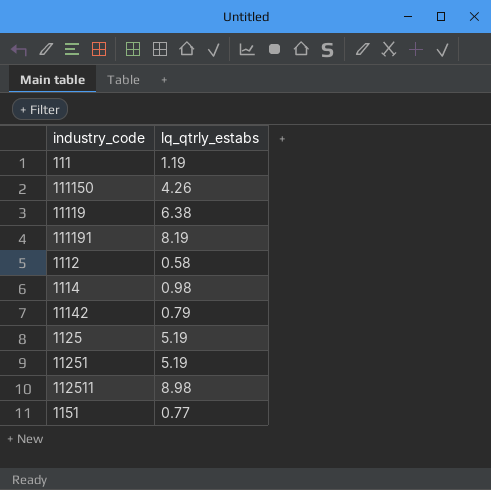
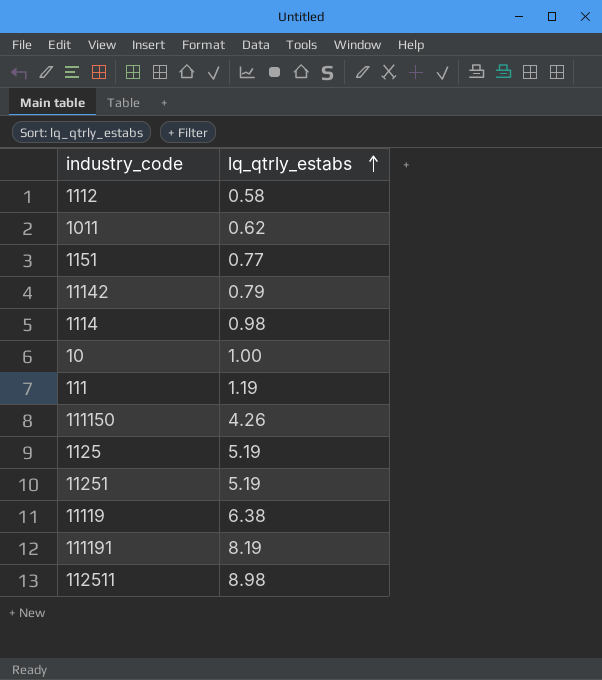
row order: none -> lq_qtrly_estabs ascending
row 1011: none -> 0.62
row 10: none -> 1.00

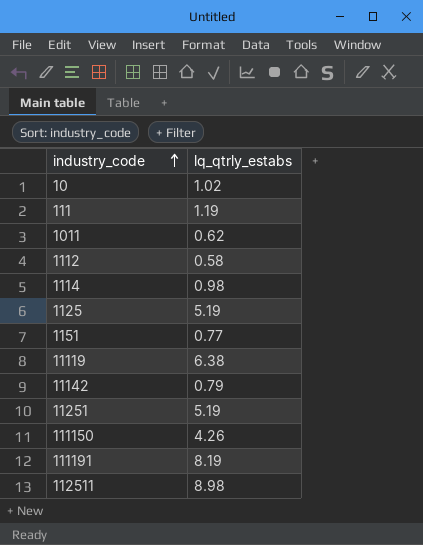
row order: lq_qtrly_estabs ascending -> industry_code ascending
10 | lq_qtrly_estabs: 1.00 -> 1.02

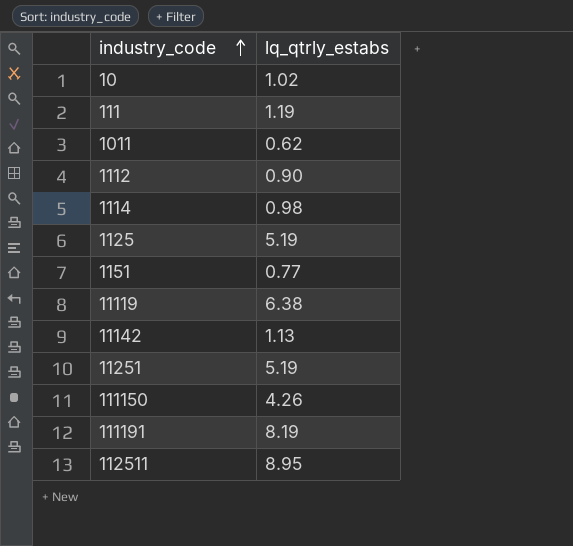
1112 | lq_qtrly_estabs: 0.58 -> 0.90
11142 | lq_qtrly_estabs: 0.79 -> 1.13
112511 | lq_qtrly_estabs: 8.98 -> 8.95

